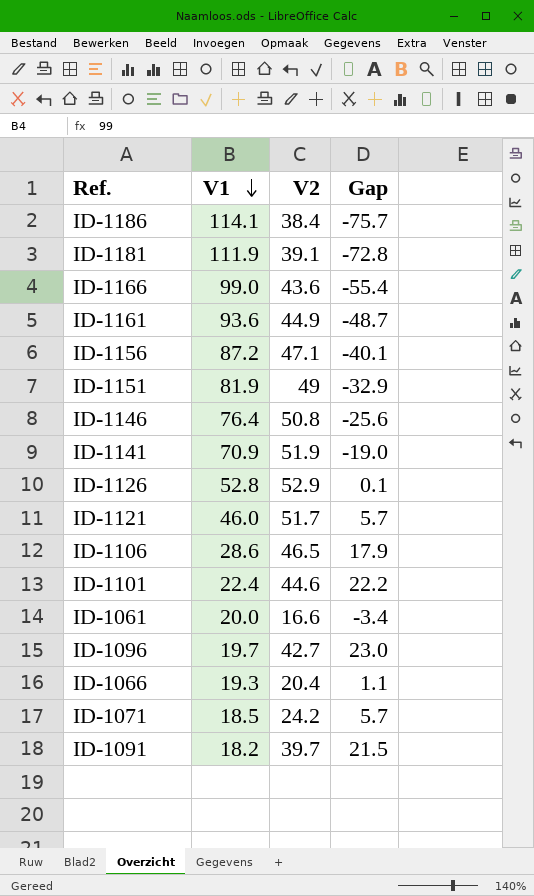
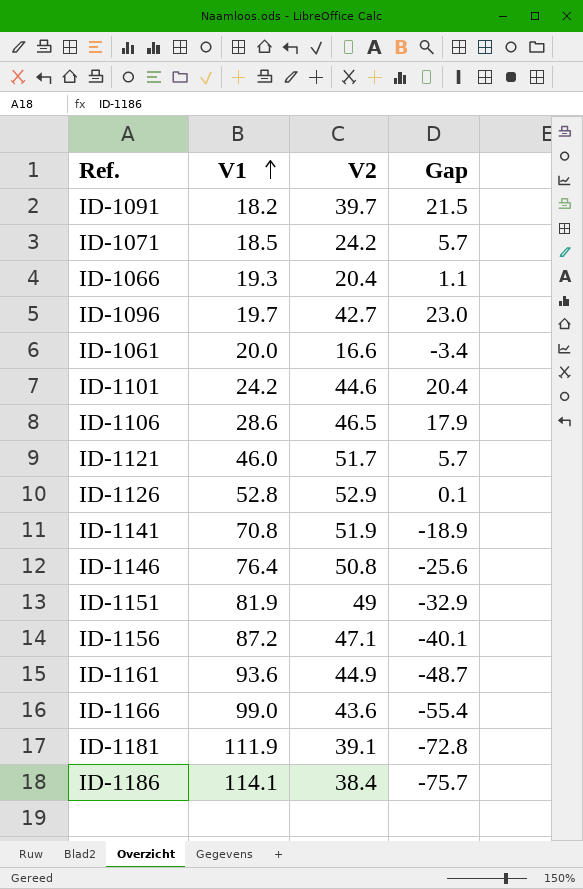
row order: V1 descending -> V1 ascending
ID-1101 | V1: 22.4 -> 24.2
ID-1101 | Gap: 22.2 -> 20.4
ID-1141 | V1: 70.9 -> 70.8
ID-1141 | Gap: -19.0 -> -18.9

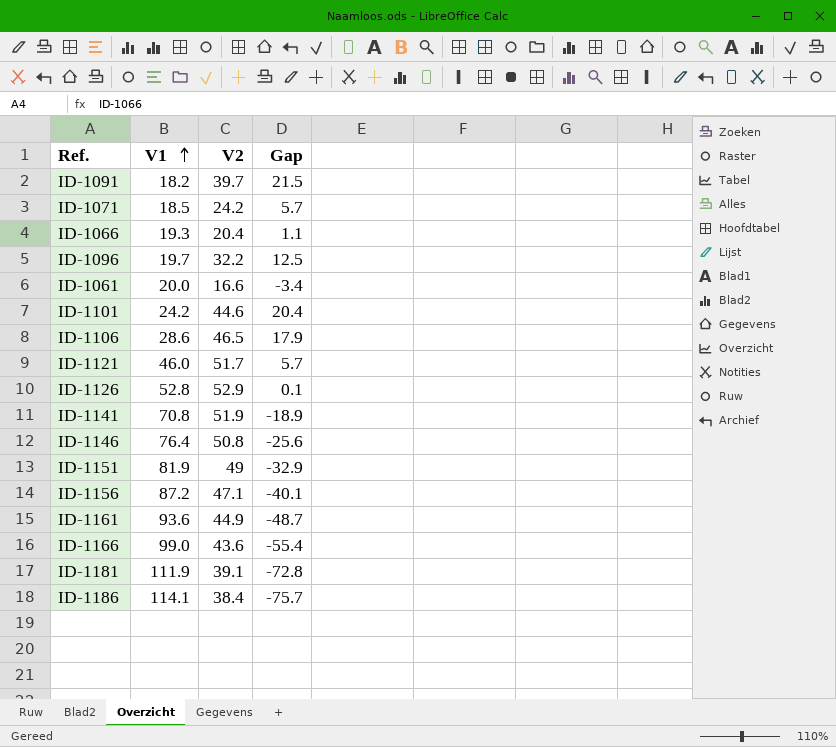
ID-1096 | V2: 42.7 -> 32.2
ID-1096 | Gap: 23.0 -> 12.5

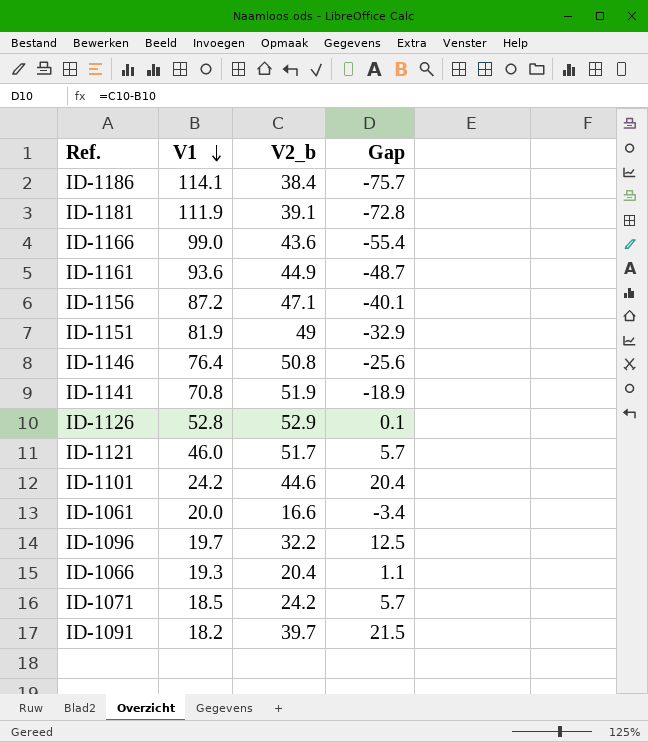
row order: V1 ascending -> V1 descending
column name: V2 -> V2_b
row ID-1106: 28.6 | 46.5 | 17.9 -> none

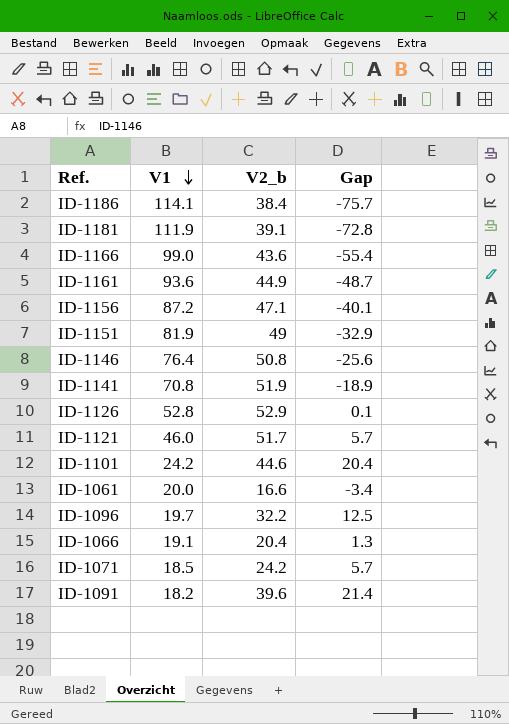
ID-1066 | V1: 19.3 -> 19.1
ID-1066 | Gap: 1.1 -> 1.3
ID-1091 | V2_b: 39.7 -> 39.6
ID-1091 | Gap: 21.5 -> 21.4

